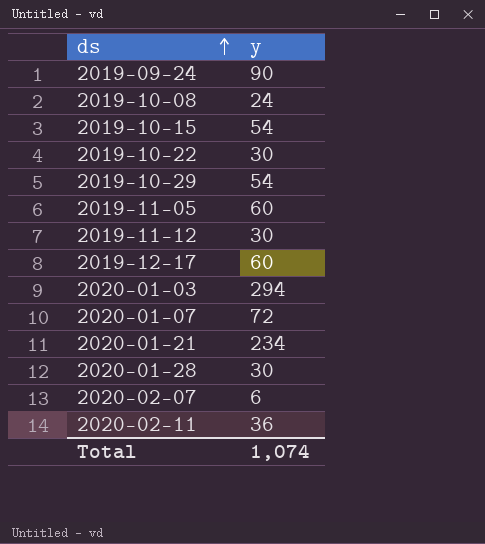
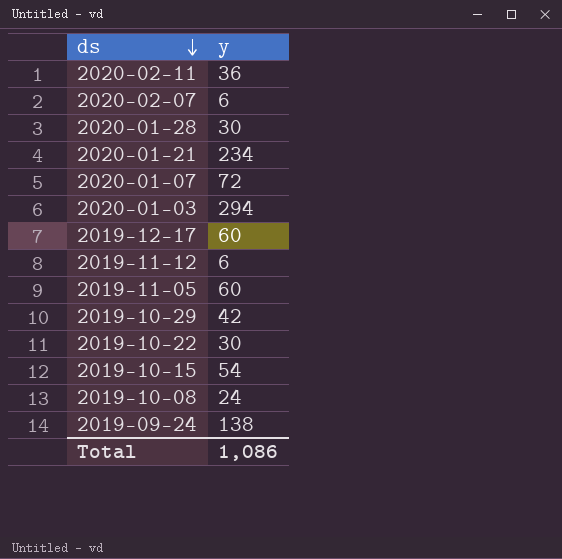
row order: ds ascending -> ds descending
2019-11-12 | y: 30 -> 6
2019-10-29 | y: 54 -> 42
2019-09-24 | y: 90 -> 138
Total | y: 1,074 -> 1,086

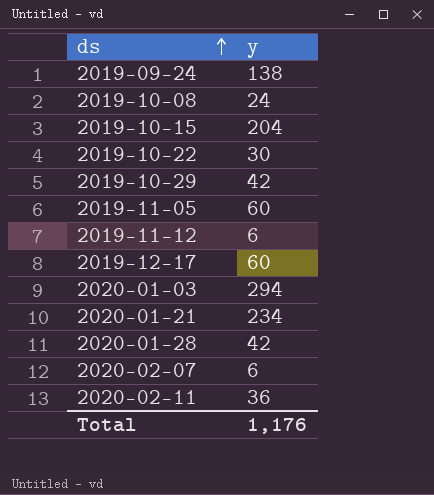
row order: ds descending -> ds ascending
row 2020-01-07: 72 -> none
2019-10-15 | y: 54 -> 204
2020-01-28 | y: 30 -> 42
Total | y: 1,086 -> 1,176

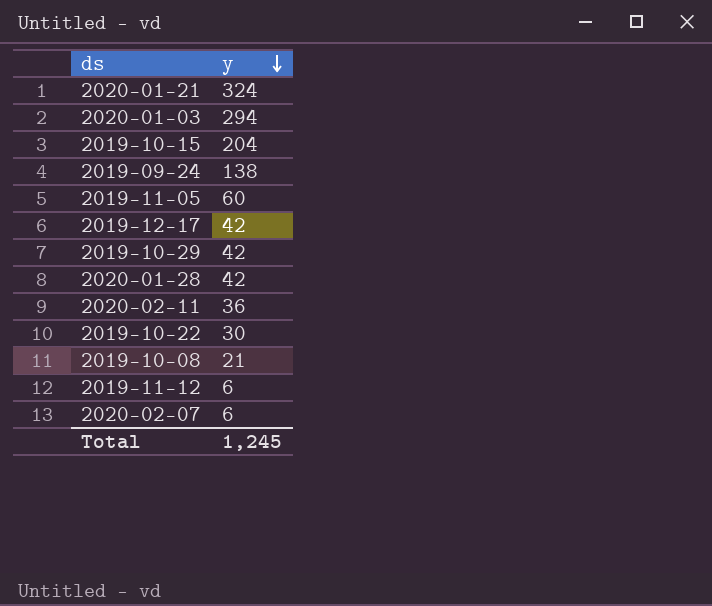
row order: ds ascending -> y descending
2020-01-21 | y: 234 -> 324
2019-12-17 | y: 60 -> 42
2019-10-08 | y: 24 -> 21
Total | y: 1,176 -> 1,245

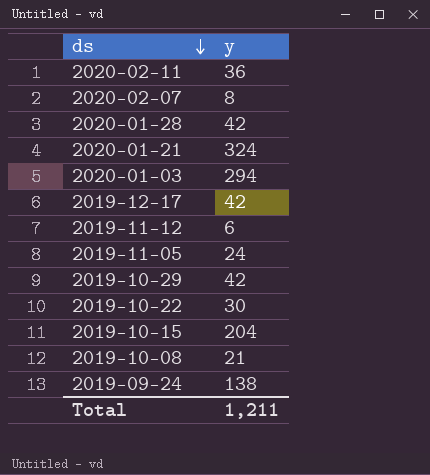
row order: y descending -> ds descending
2020-02-07 | y: 6 -> 8
2019-11-05 | y: 60 -> 24
Total | y: 1,245 -> 1,211

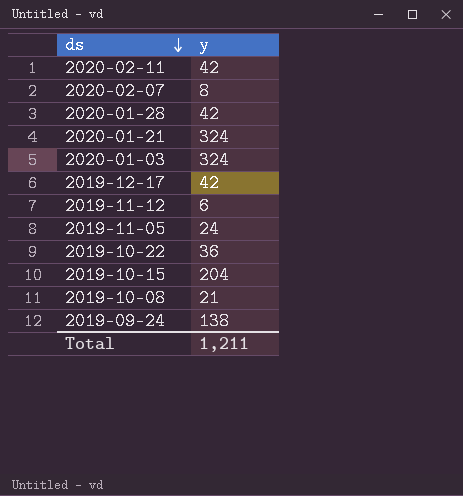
row 2019-10-29: 42 -> none
2020-02-11 | y: 36 -> 42
2020-01-03 | y: 294 -> 324
2019-10-22 | y: 30 -> 36

